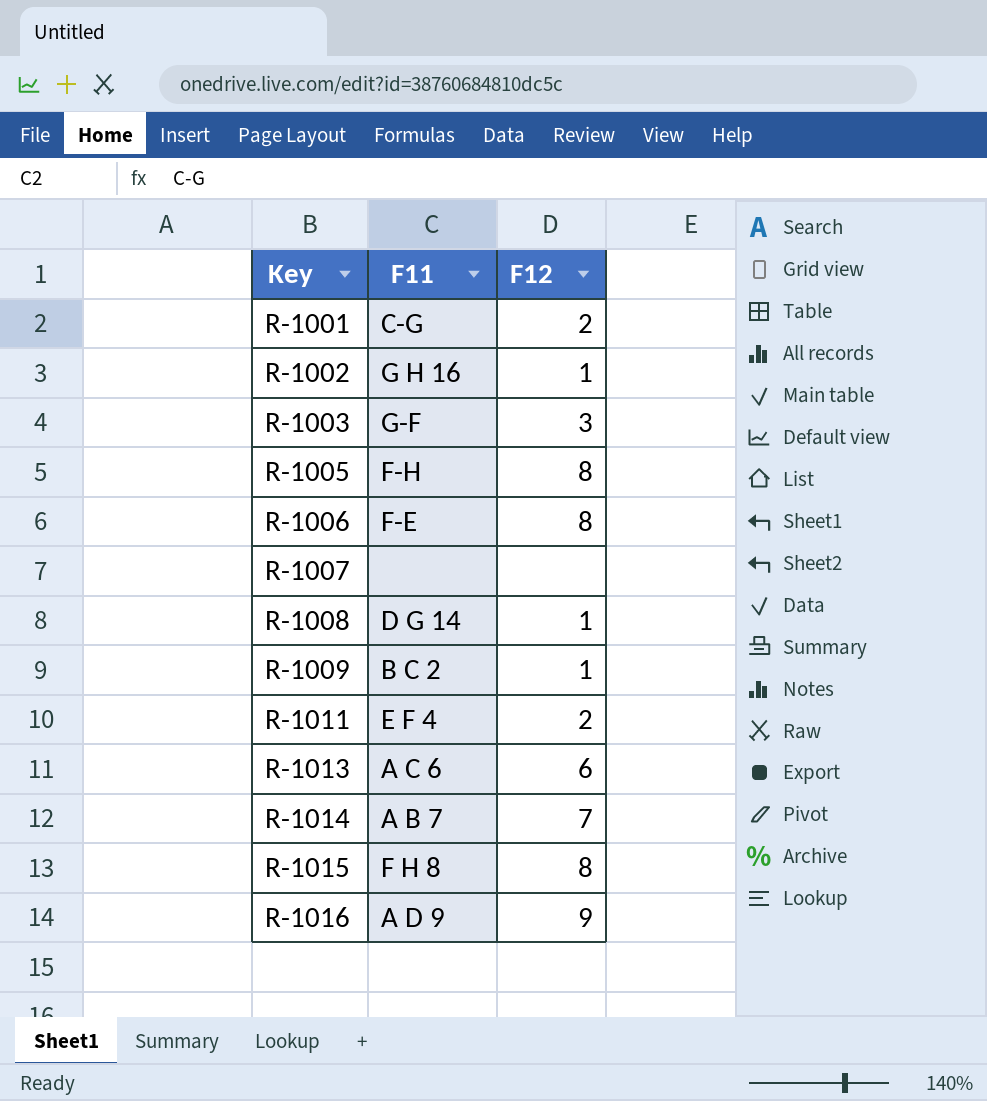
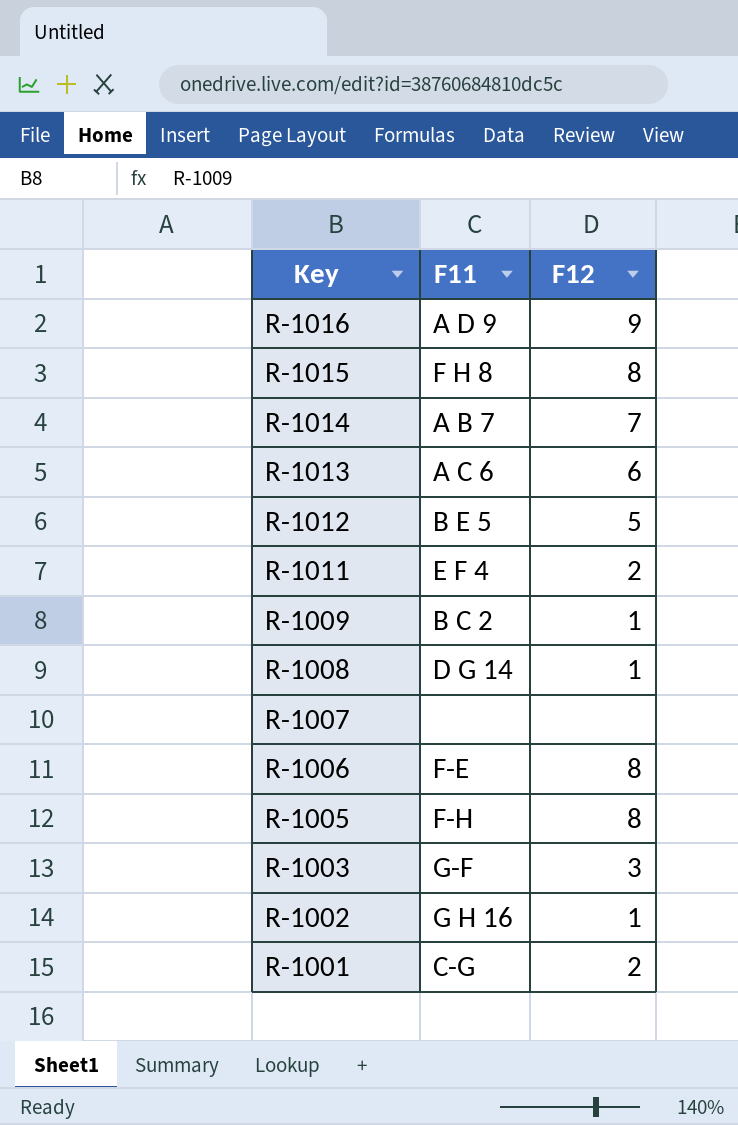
row order: Key ascending -> Key descending
row R-1012: none -> B E 5 | 5

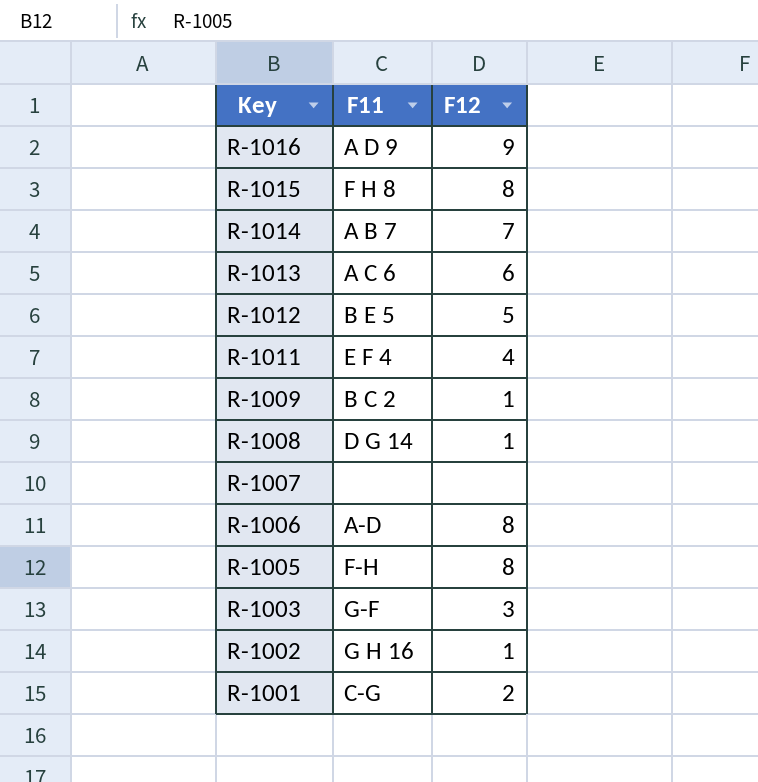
R-1011 | F12: 2 -> 4
R-1006 | F11: F-E -> A-D

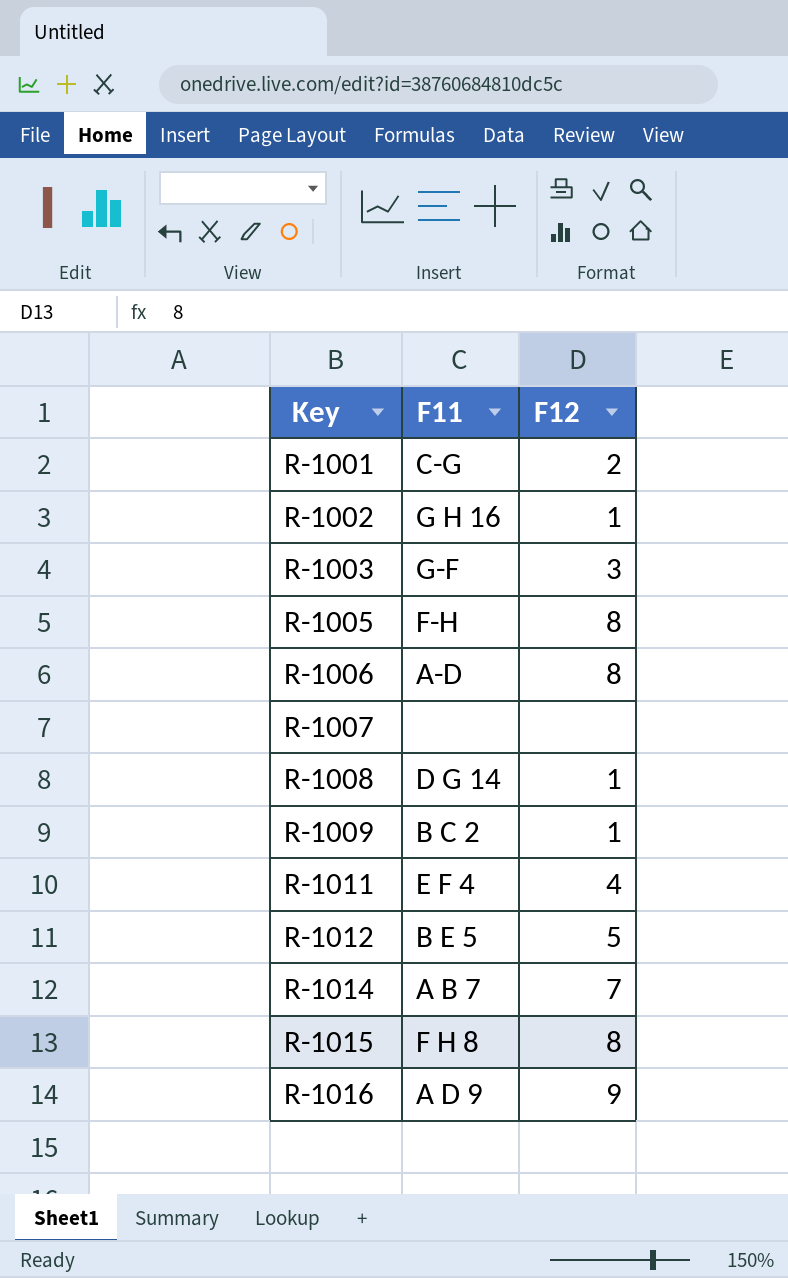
row order: Key descending -> Key ascending
row R-1013: A C 6 | 6 -> none

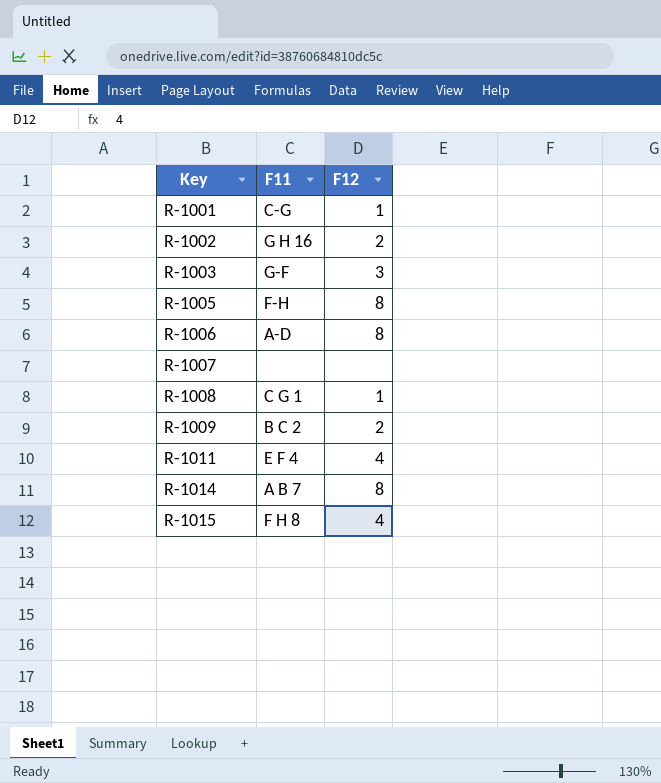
row R-1012: B E 5 | 5 -> none
row R-1016: A D 9 | 9 -> none
R-1001 | F12: 2 -> 1
R-1002 | F12: 1 -> 2
R-1008 | F11: D G 14 -> C G 1
R-1009 | F12: 1 -> 2
R-1014 | F12: 7 -> 8
R-1015 | F12: 8 -> 4

